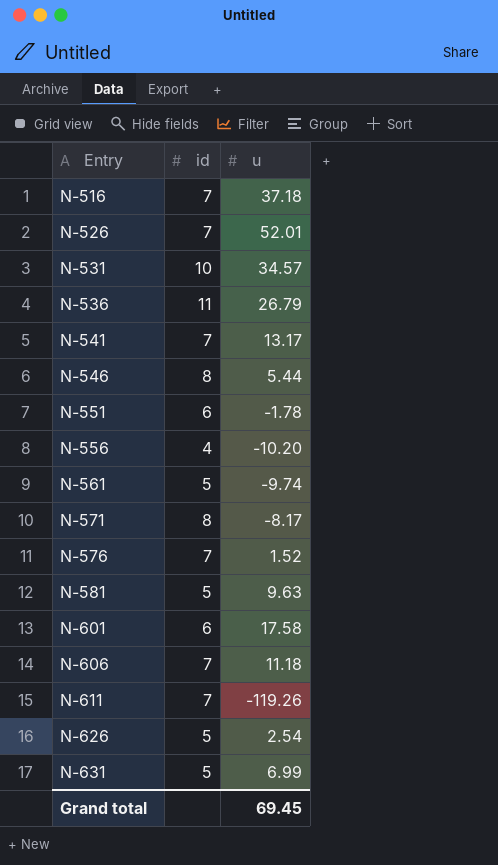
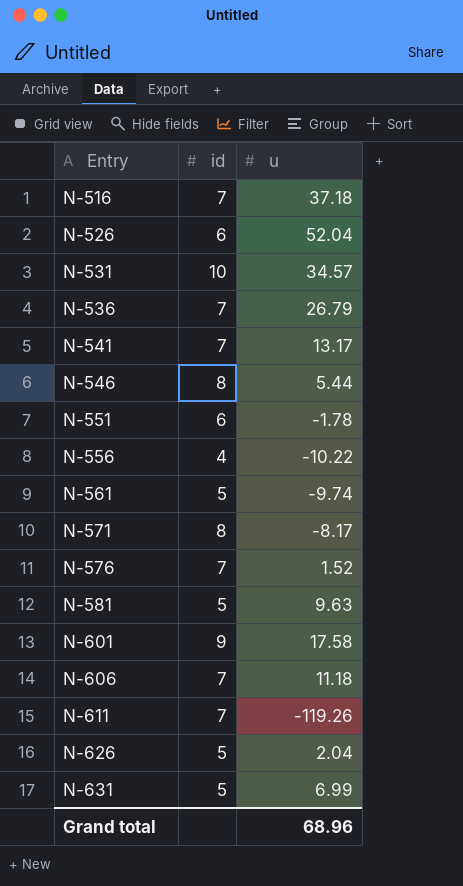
N-526 | id: 7 -> 6
N-526 | u: 52.01 -> 52.04
N-536 | id: 11 -> 7
N-556 | u: -10.20 -> -10.22
N-601 | id: 6 -> 9
N-626 | u: 2.54 -> 2.04
Grand total | u: 69.45 -> 68.96

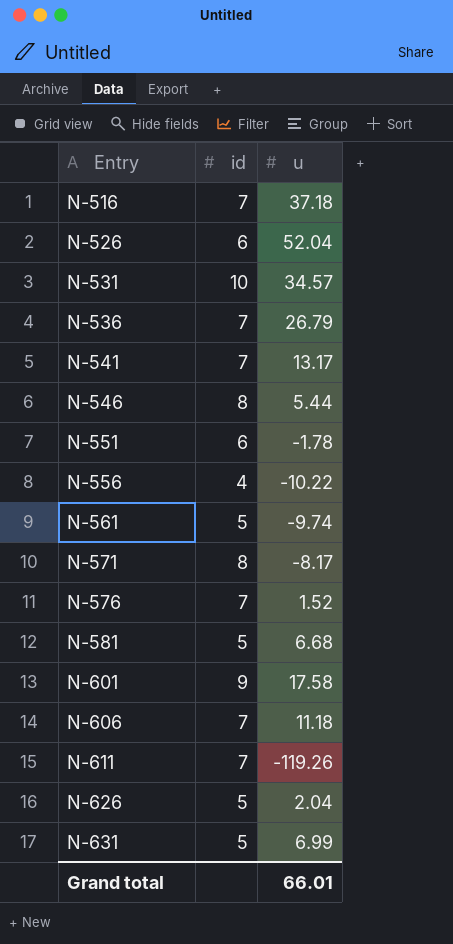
N-581 | u: 9.63 -> 6.68
Grand total | u: 68.96 -> 66.01

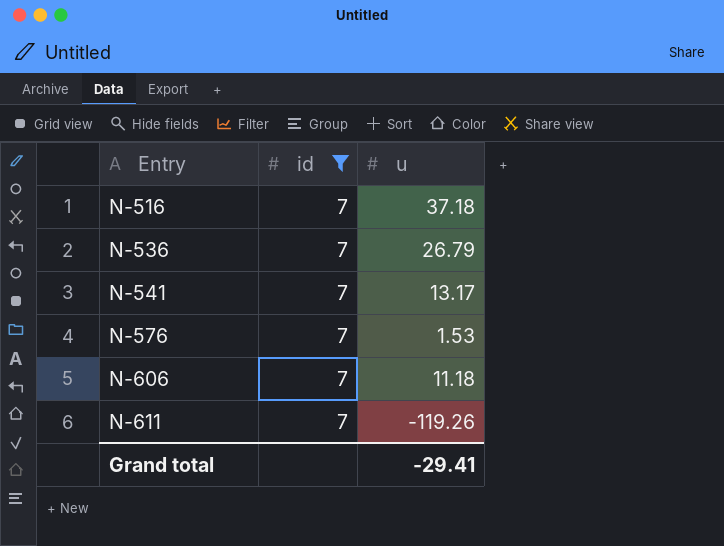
filter: none -> id = 7
N-576 | u: 1.52 -> 1.53
Grand total | u: 66.01 -> -29.41

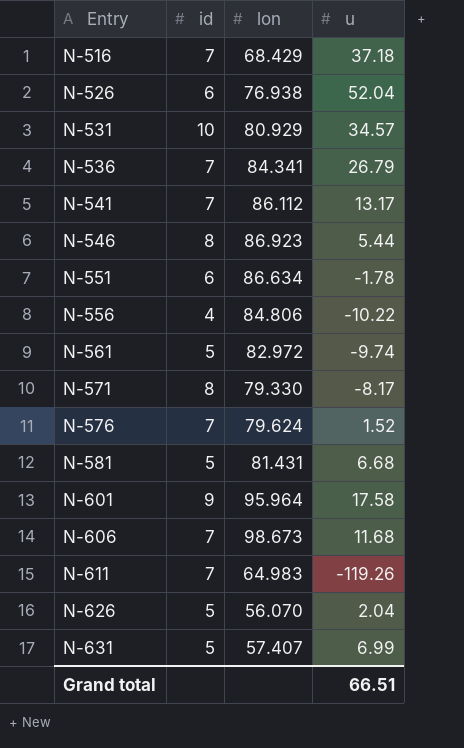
filter: id = 7 -> none
column lon | position: none -> 3
N-576 | u: 1.53 -> 1.52
N-606 | u: 11.18 -> 11.68
Grand total | u: -29.41 -> 66.51

